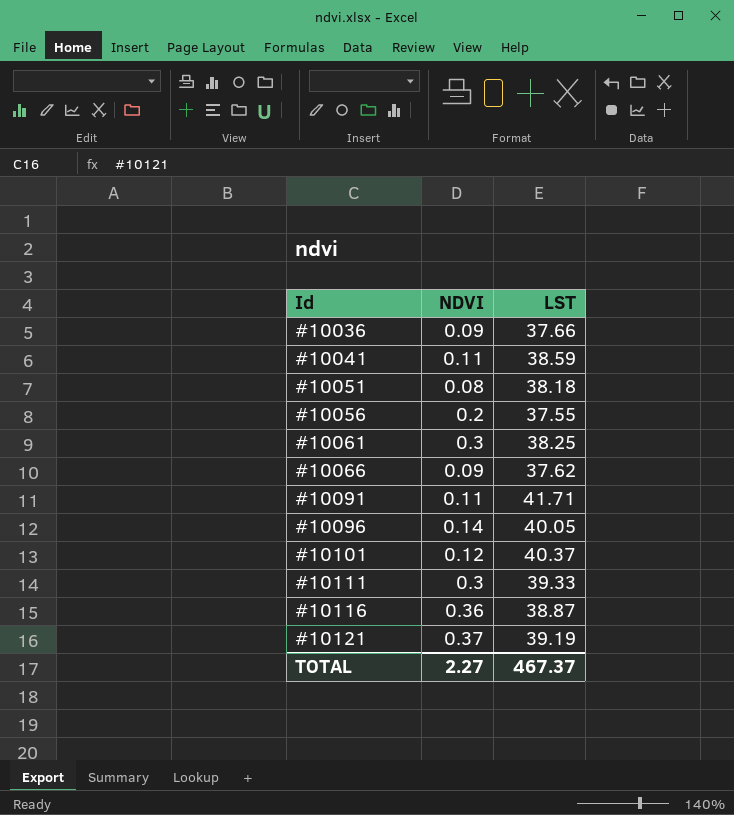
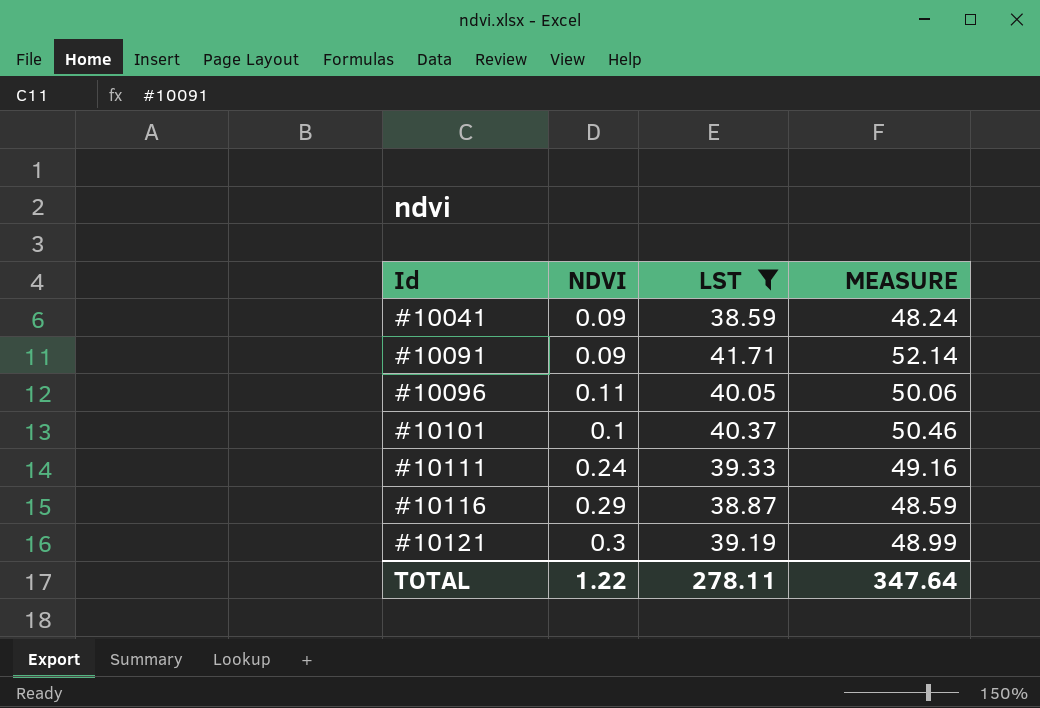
filter: none -> LST >= 38.59
column MEASURE | formula: none -> [LST] * 1.25
#10041 | NDVI: 0.11 -> 0.09
#10091 | NDVI: 0.11 -> 0.09
#10096 | NDVI: 0.14 -> 0.11
#10101 | NDVI: 0.12 -> 0.1
#10111 | NDVI: 0.3 -> 0.24
#10116 | NDVI: 0.36 -> 0.29
#10121 | NDVI: 0.37 -> 0.3
TOTAL | NDVI: 2.27 -> 1.22
TOTAL | LST: 467.37 -> 278.11

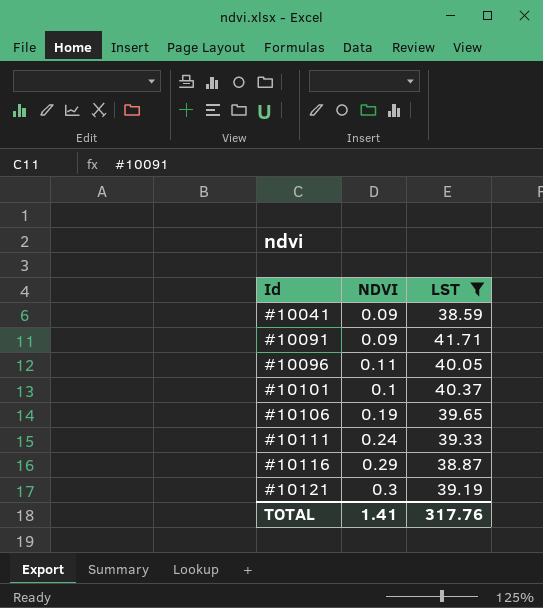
column MEASURE | formula: [LST] * 1.25 -> none
row #10106: none -> 0.19 | 39.65
TOTAL | NDVI: 1.22 -> 1.41
TOTAL | LST: 278.11 -> 317.76

